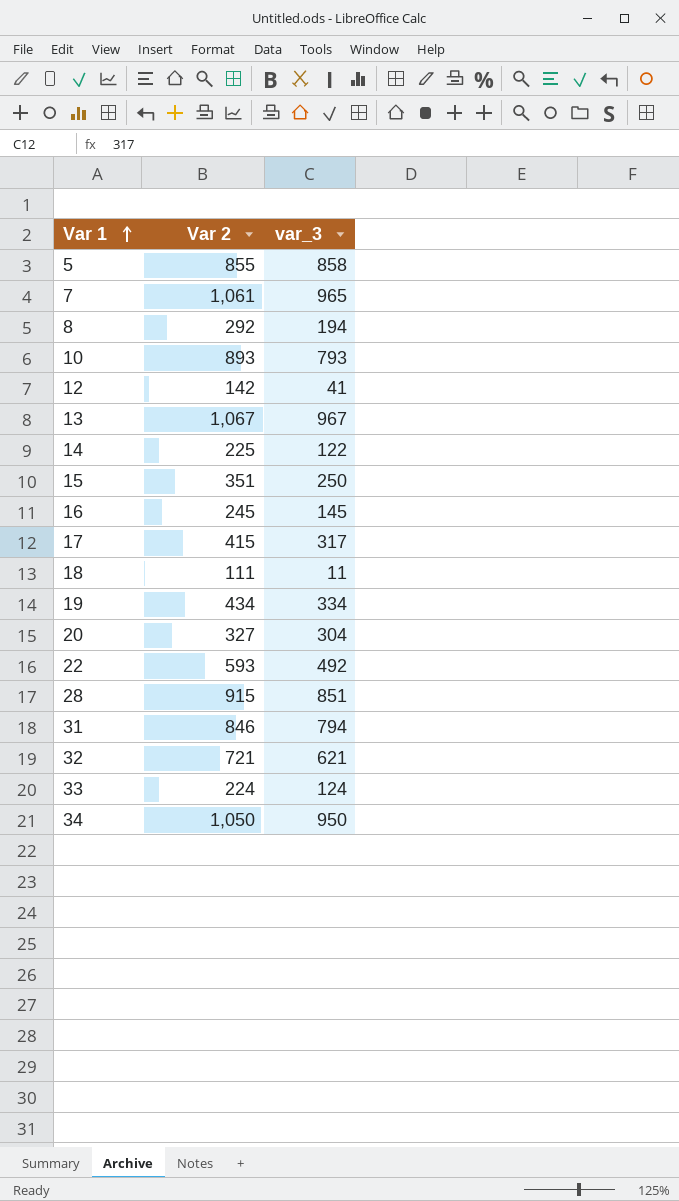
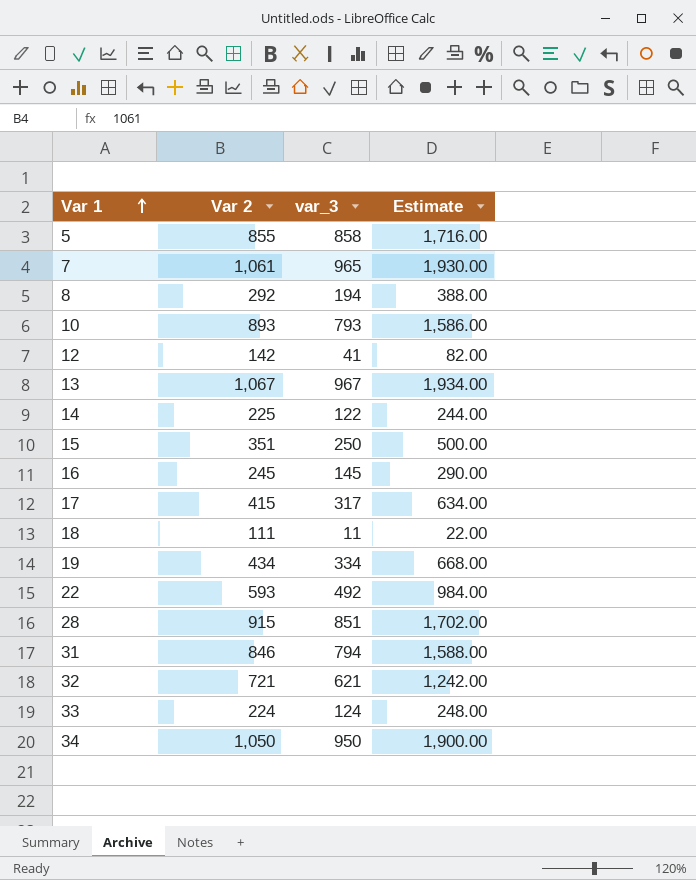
column Estimate | formula: none -> [var_3] * 2
row 20: 327 | 304 -> none

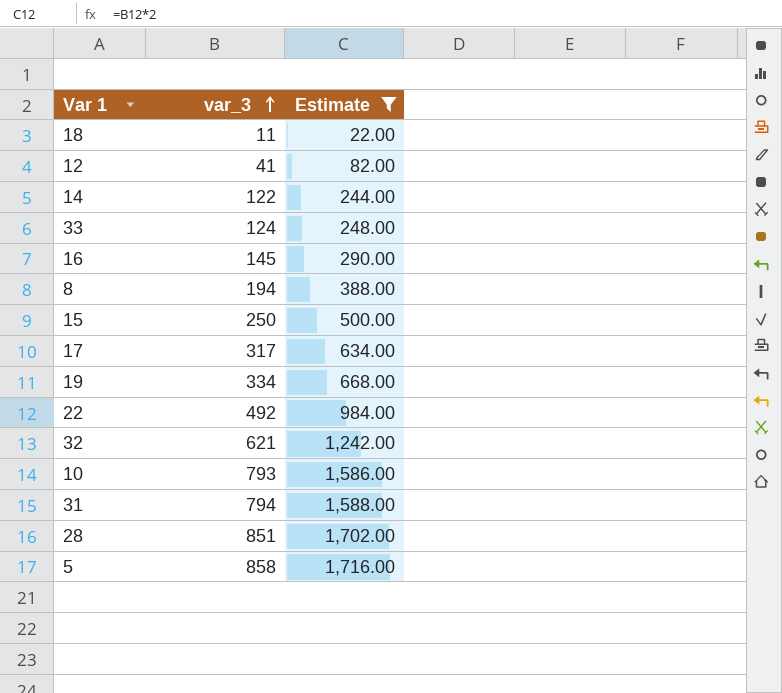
filter: none -> Estimate <= 1,716.00
row order: Var 1 ascending -> var_3 ascending
column Var 2 | position: 2 -> none

